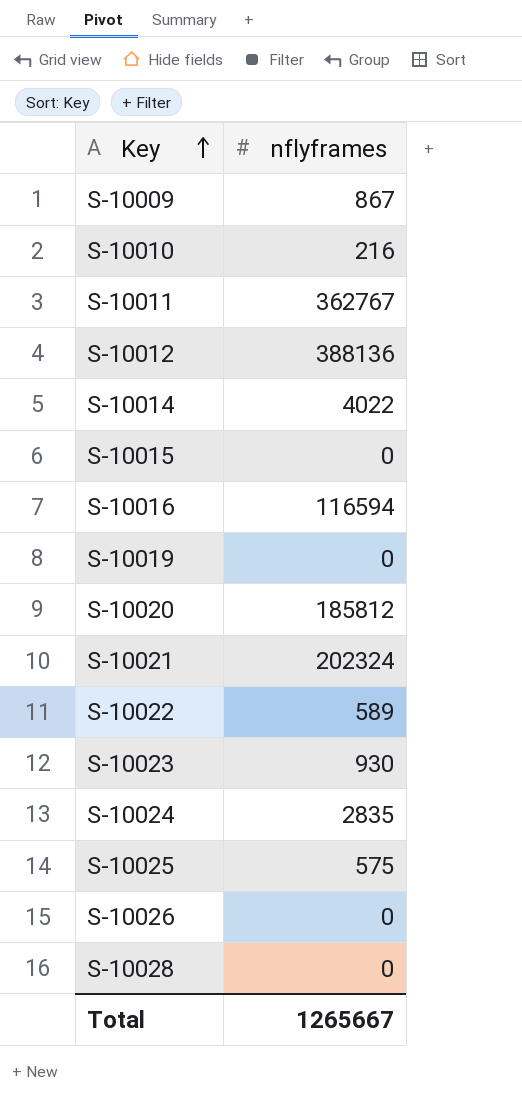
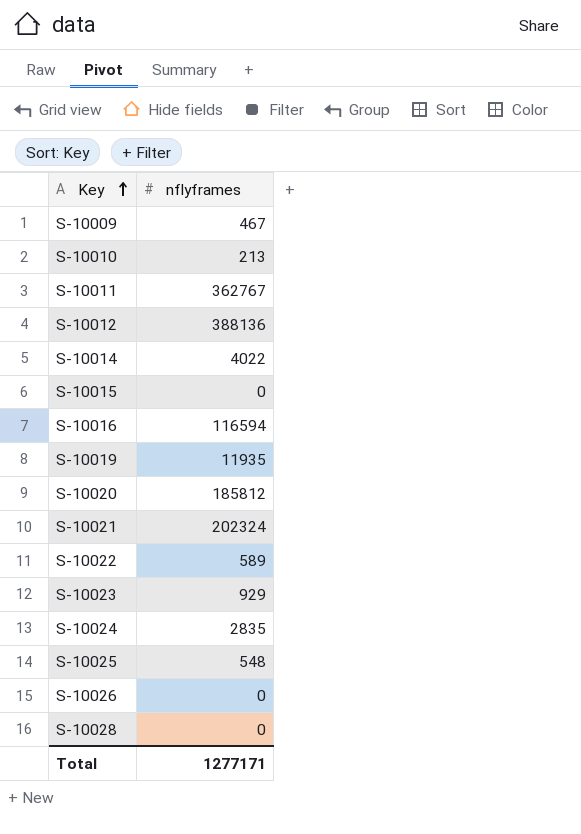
S-10009 | nflyframes: 867 -> 467
S-10010 | nflyframes: 216 -> 213
S-10019 | nflyframes: 0 -> 11935
S-10023 | nflyframes: 930 -> 929
S-10025 | nflyframes: 575 -> 548
Total | nflyframes: 1265667 -> 1277171

